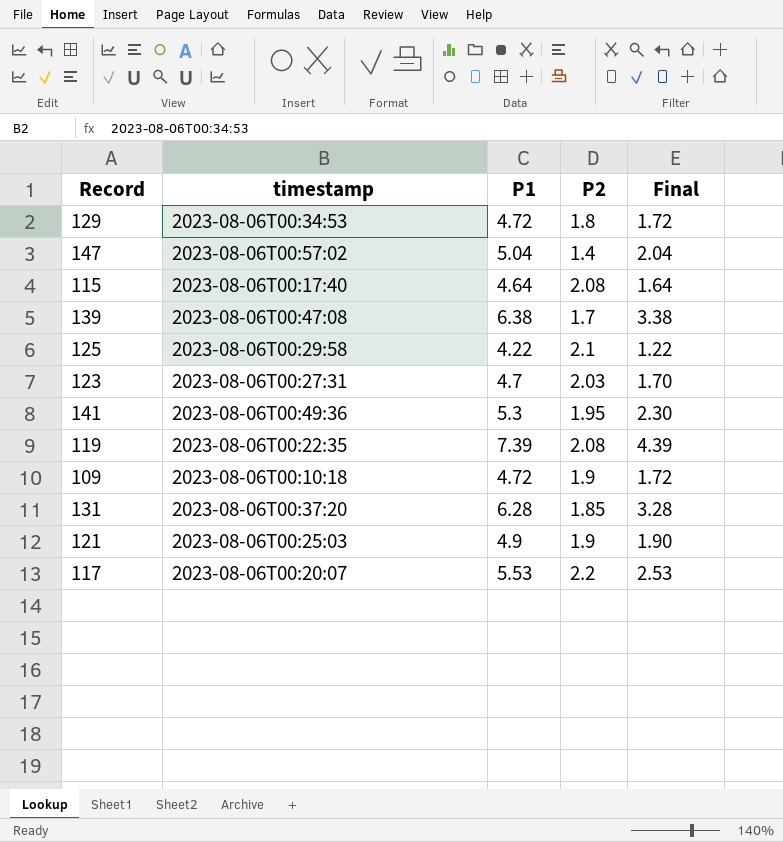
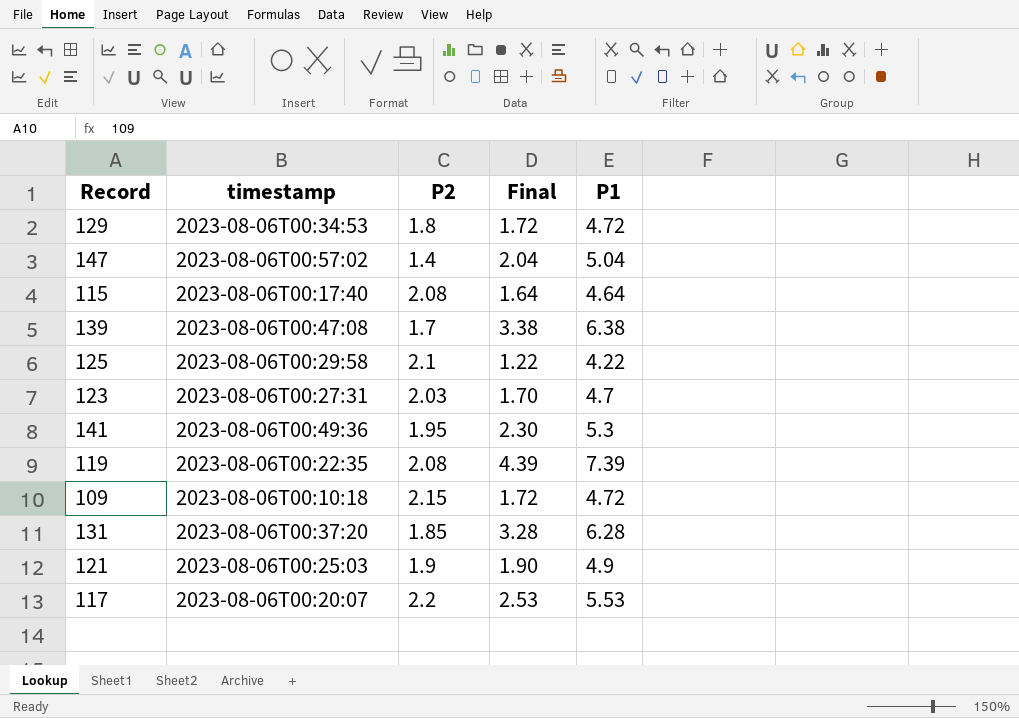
column P1 | position: 3 -> 5
109 | P2: 1.9 -> 2.15

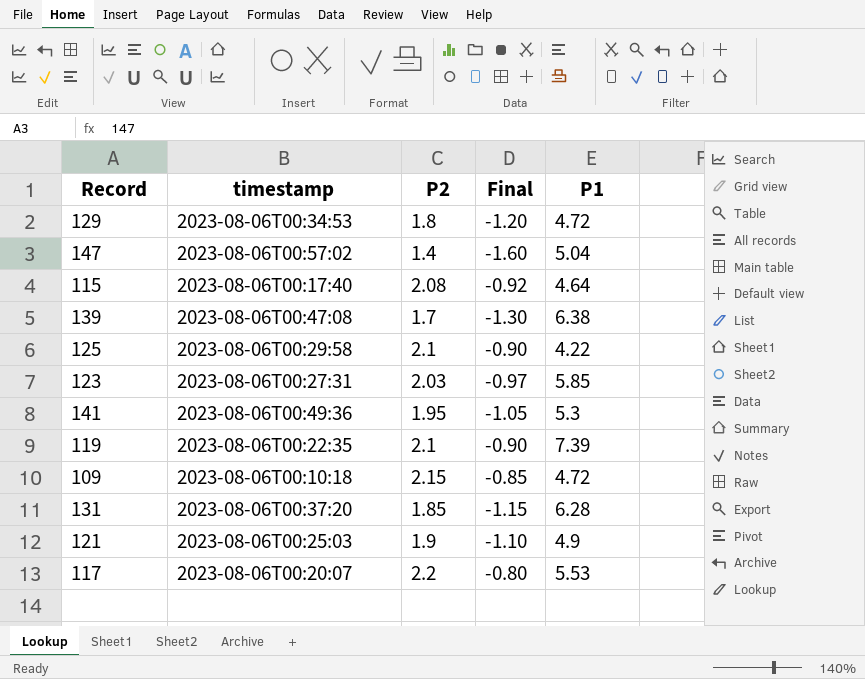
column Final | formula: [P1] - 3 -> [P2] - 3
123 | P1: 4.7 -> 5.85
119 | P2: 2.08 -> 2.1

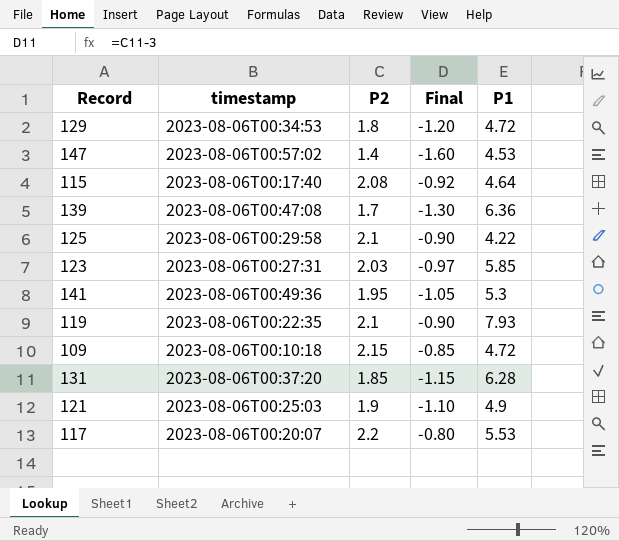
147 | P1: 5.04 -> 4.53
139 | P1: 6.38 -> 6.36
119 | P1: 7.39 -> 7.93

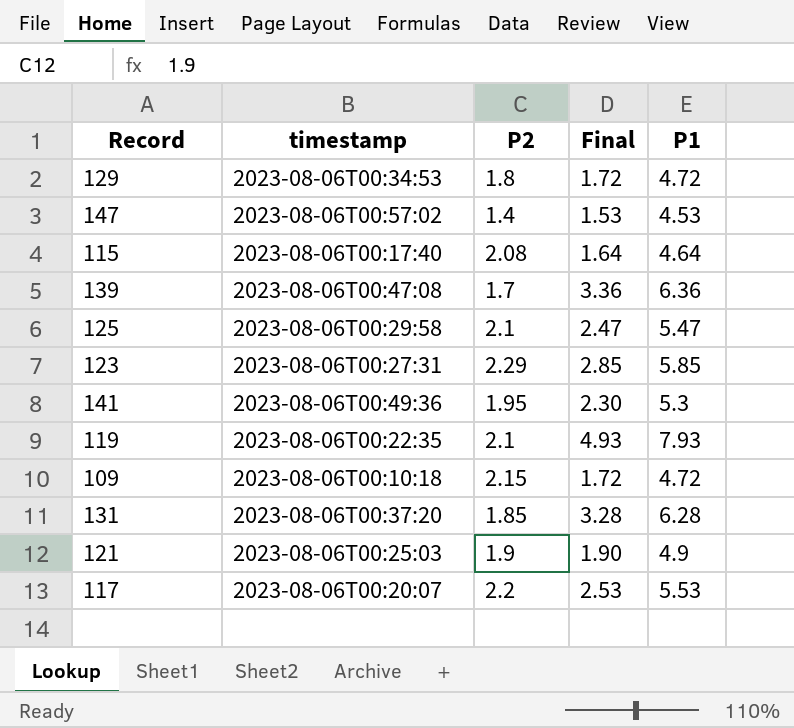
column Final | formula: [P2] - 3 -> [P1] - 3
125 | P1: 4.22 -> 5.47
123 | P2: 2.03 -> 2.29

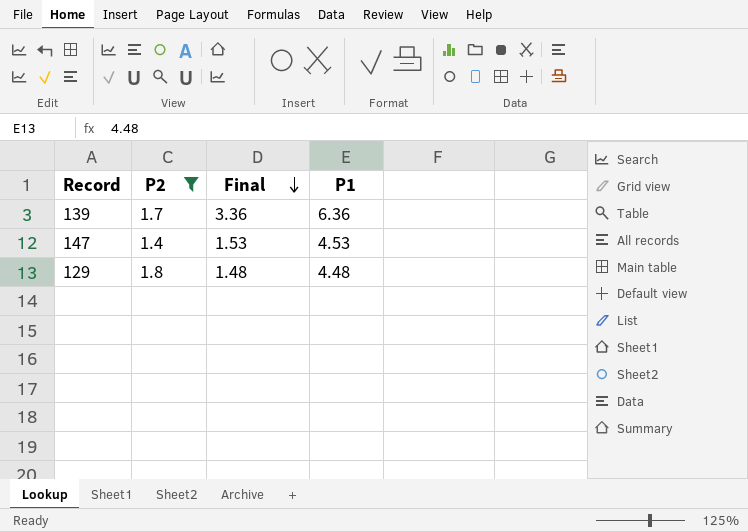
filter: none -> P2 <= 1.8
row order: none -> Final descending
column timestamp | position: 2 -> none
129 | Final: 1.72 -> 1.48
129 | P1: 4.72 -> 4.48

